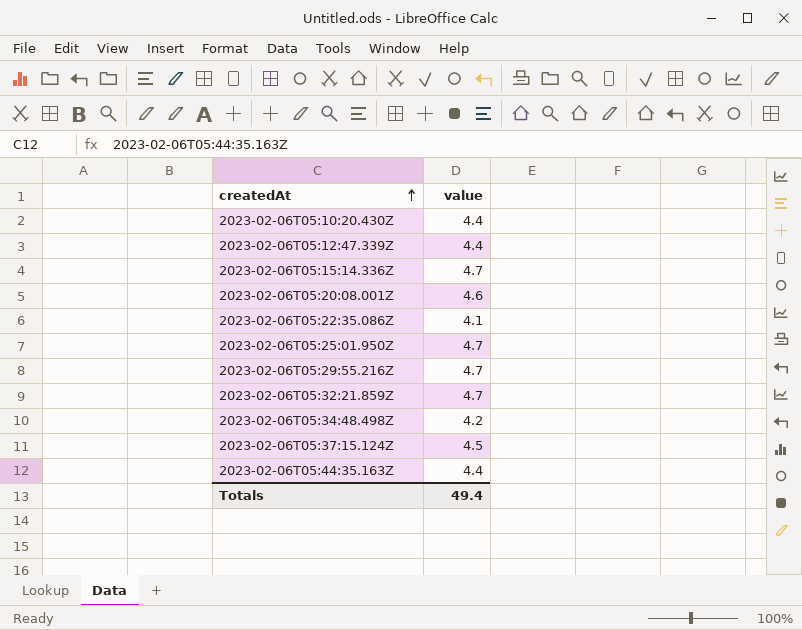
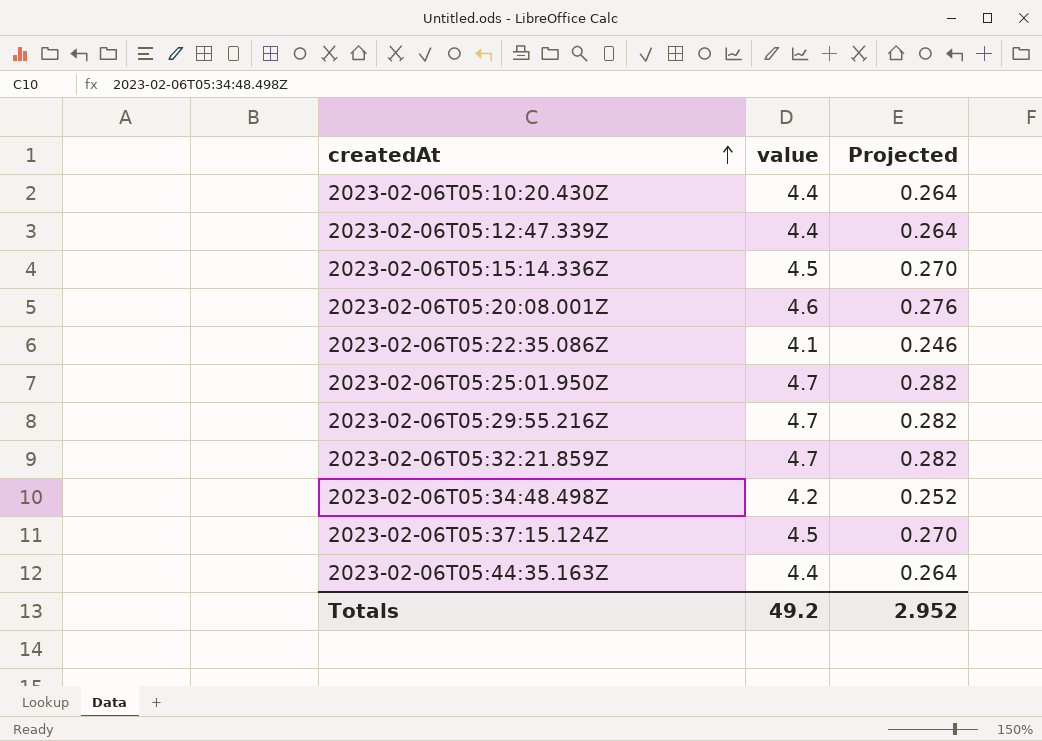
column Projected | formula: none -> [value] * 0.06
2023-02-06T05:15:14.336Z | value: 4.7 -> 4.5
Totals | value: 49.4 -> 49.2

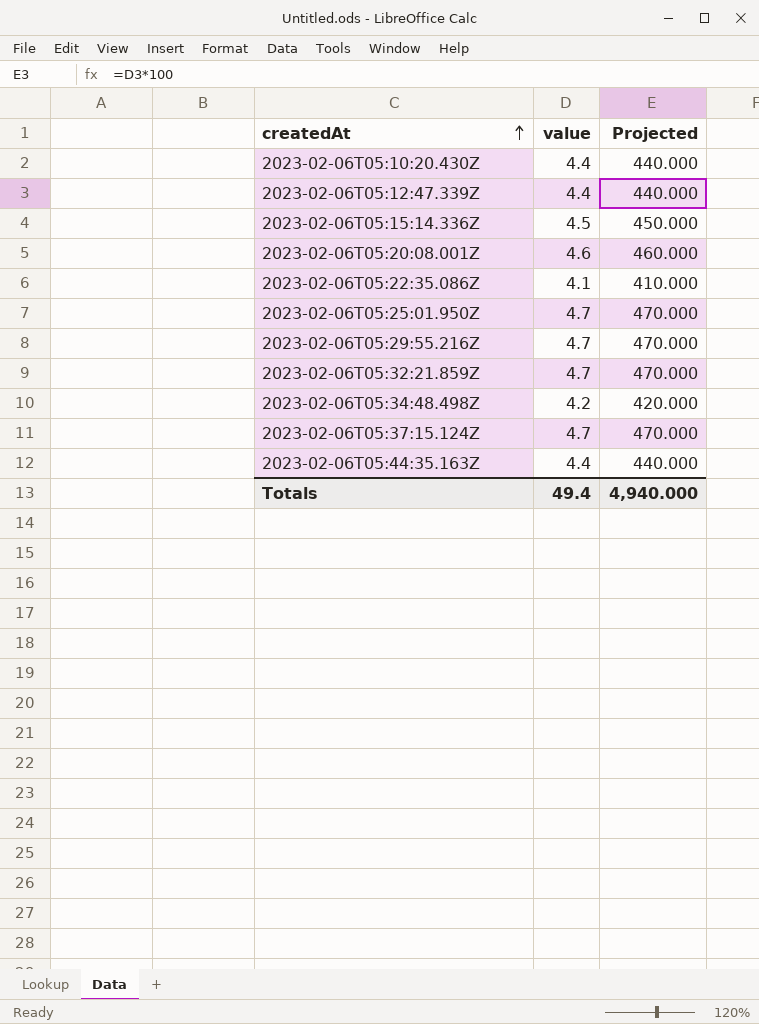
column Projected | formula: [value] * 0.06 -> [value] * 100
2023-02-06T05:37:15.124Z | value: 4.5 -> 4.7
Totals | value: 49.2 -> 49.4
Totals | Projected: 2.952 -> 4,940.000

